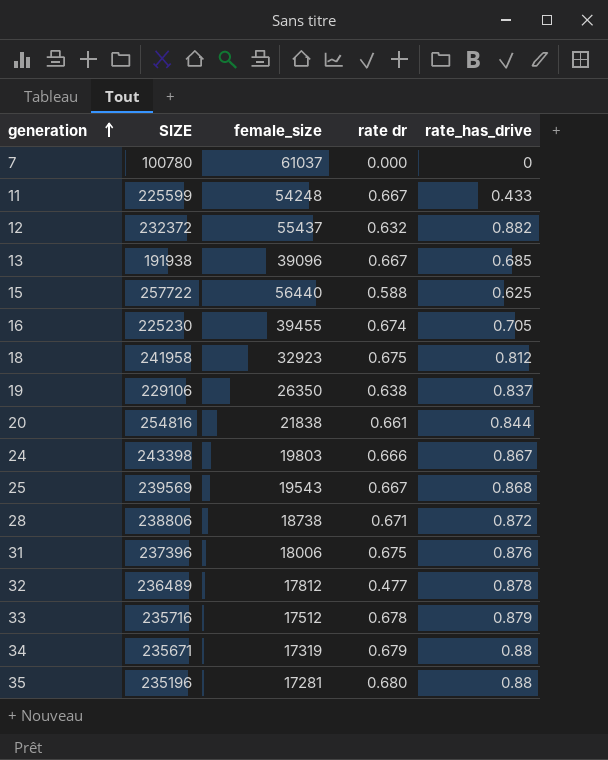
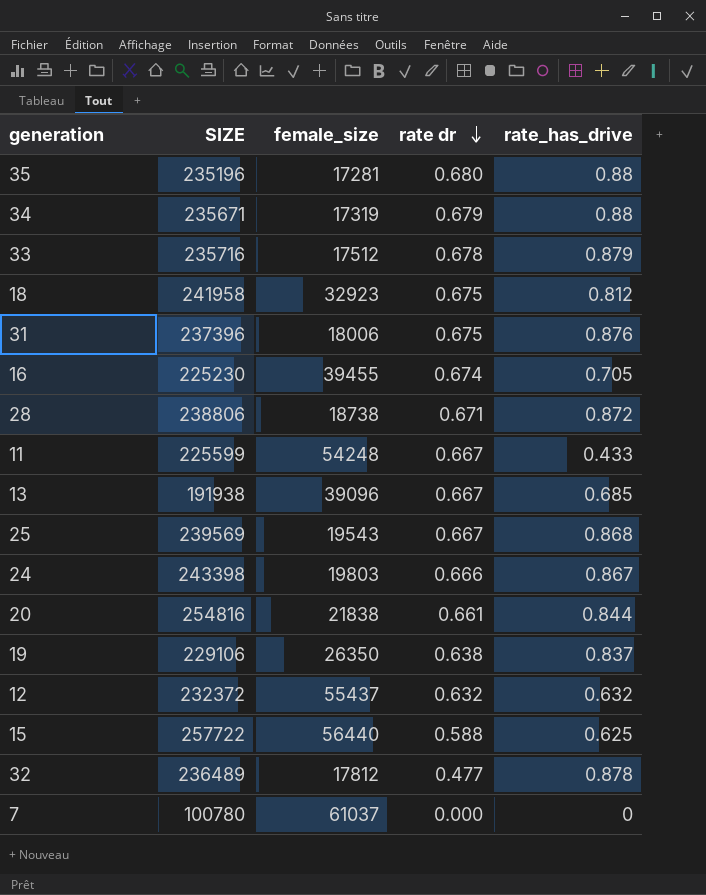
row order: generation ascending -> rate dr descending
12 | rate_has_drive: 0.882 -> 0.632

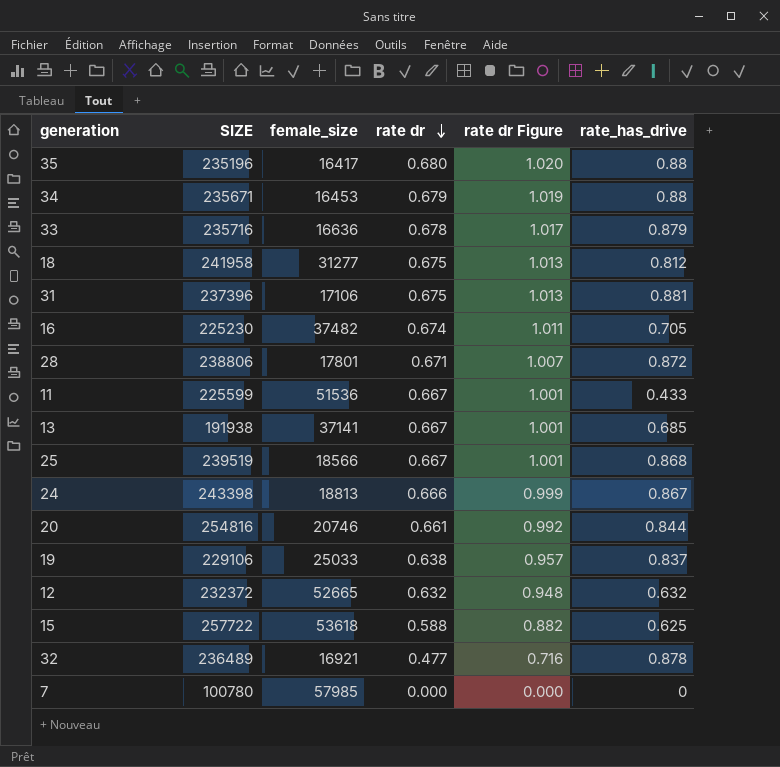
column rate dr Figure | formula: none -> [rate dr] * 1.5
35 | female_size: 17281 -> 16417
34 | female_size: 17319 -> 16453
33 | female_size: 17512 -> 16636
18 | female_size: 32923 -> 31277
31 | female_size: 18006 -> 17106
31 | rate_has_drive: 0.876 -> 0.881
16 | female_size: 39455 -> 37482
28 | female_size: 18738 -> 17801
11 | female_size: 54248 -> 51536
13 | female_size: 39096 -> 37141
25 | SIZE: 239569 -> 239519
25 | female_size: 19543 -> 18566
24 | female_size: 19803 -> 18813
20 | female_size: 21838 -> 20746
19 | female_size: 26350 -> 25033
12 | female_size: 55437 -> 52665
15 | female_size: 56440 -> 53618
32 | female_size: 17812 -> 16921
7 | female_size: 61037 -> 57985

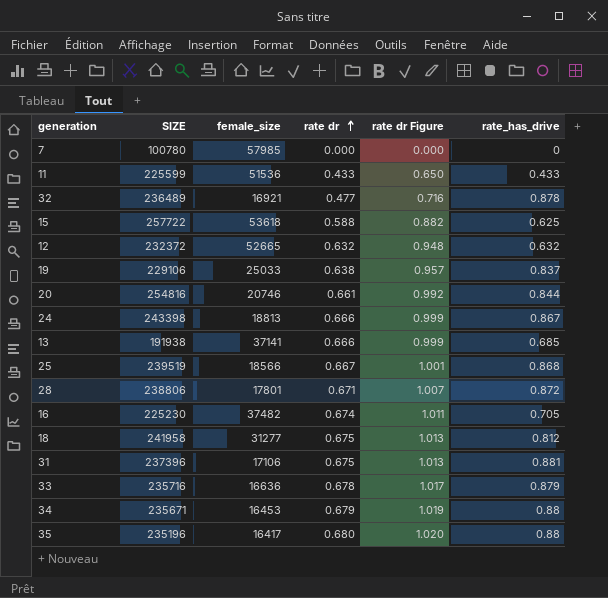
row order: rate dr descending -> rate dr ascending
11 | rate dr: 0.667 -> 0.433
11 | rate dr Figure: 1.001 -> 0.650
13 | rate dr: 0.667 -> 0.666
13 | rate dr Figure: 1.001 -> 0.999

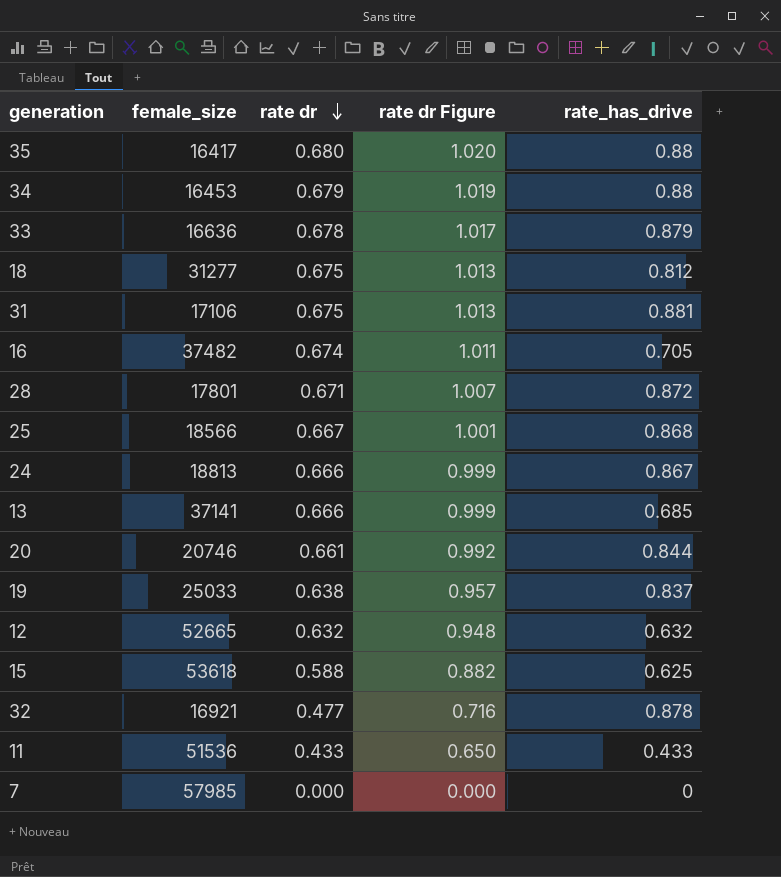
row order: rate dr ascending -> rate dr descending
column SIZE | position: 2 -> none

